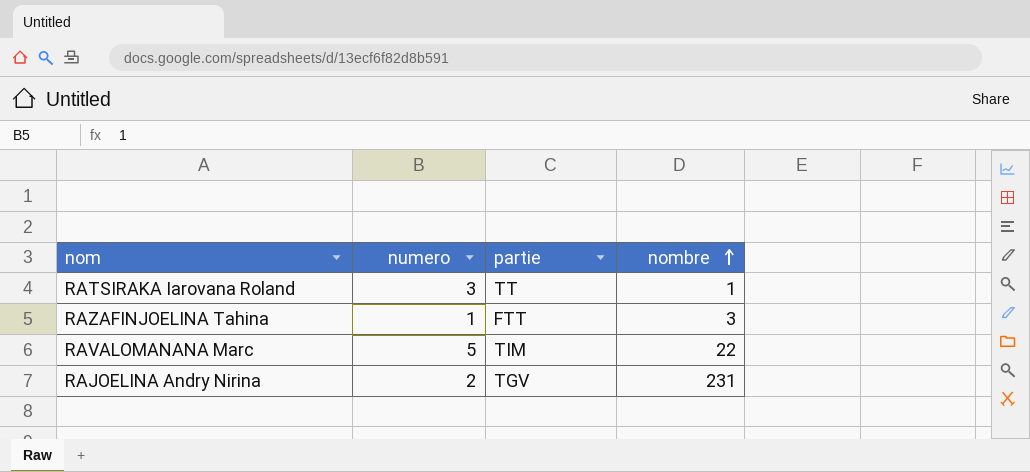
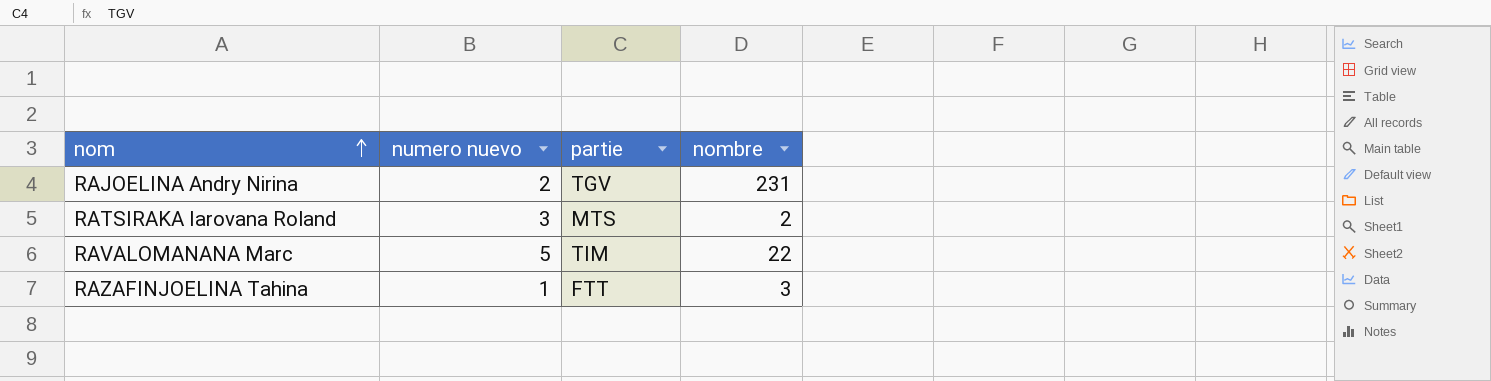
row order: nombre ascending -> nom ascending
column name: numero -> numero nuevo
RATSIRAKA Iarovana Roland | partie: TT -> MTS
RATSIRAKA Iarovana Roland | nombre: 1 -> 2

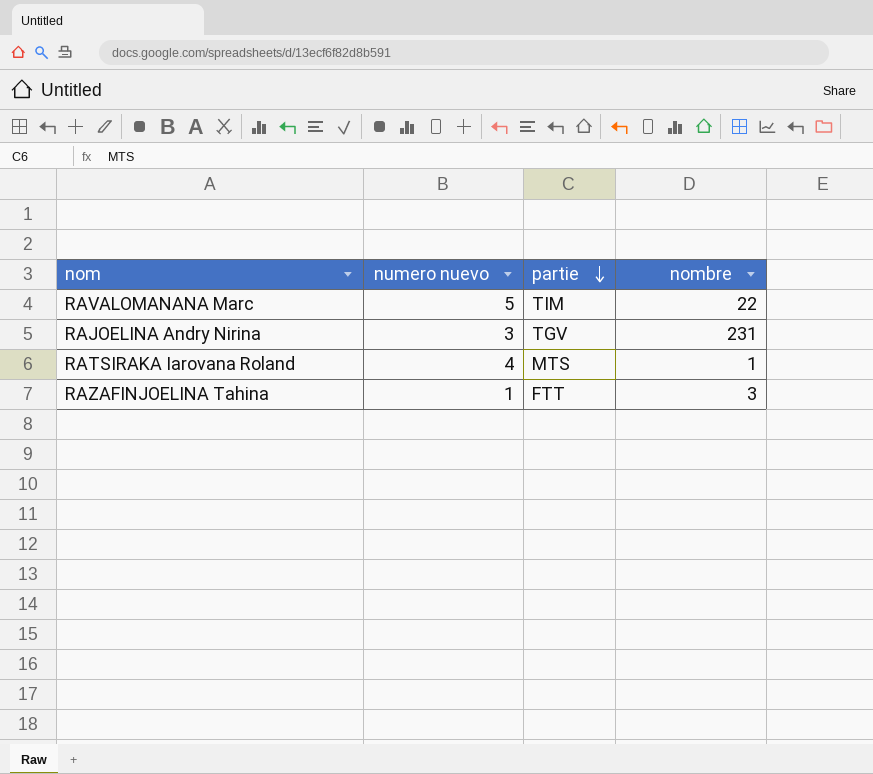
row order: nom ascending -> partie descending
RAJOELINA Andry Nirina | numero nuevo: 2 -> 3
RATSIRAKA Iarovana Roland | numero nuevo: 3 -> 4
RATSIRAKA Iarovana Roland | nombre: 2 -> 1

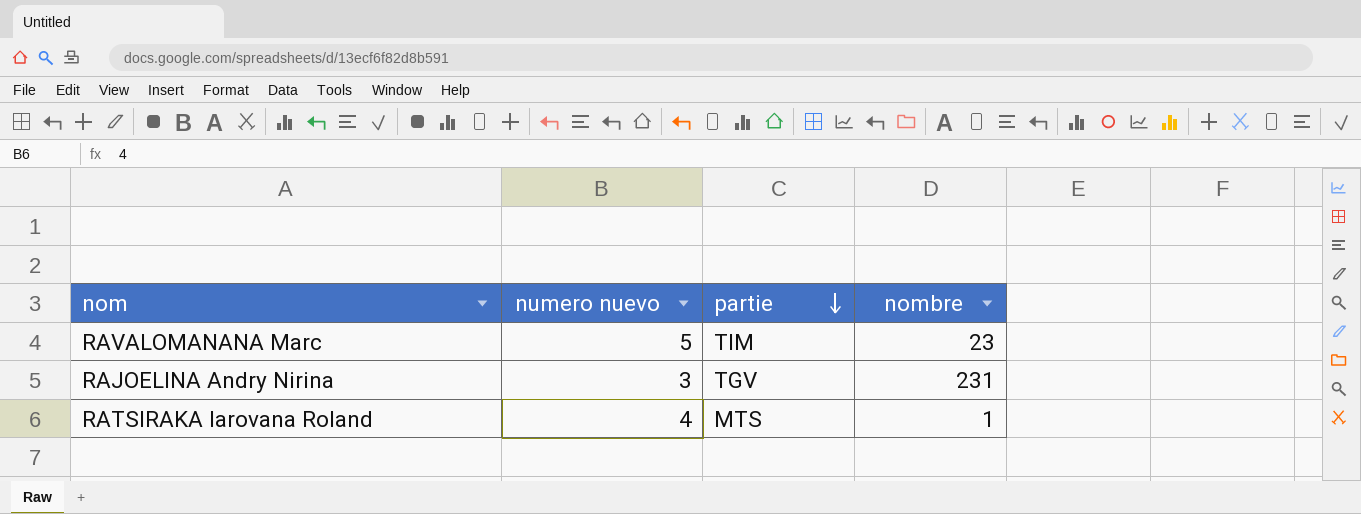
row RAZAFINJOELINA Tahina: 1 | FTT | 3 -> none
RAVALOMANANA Marc | nombre: 22 -> 23

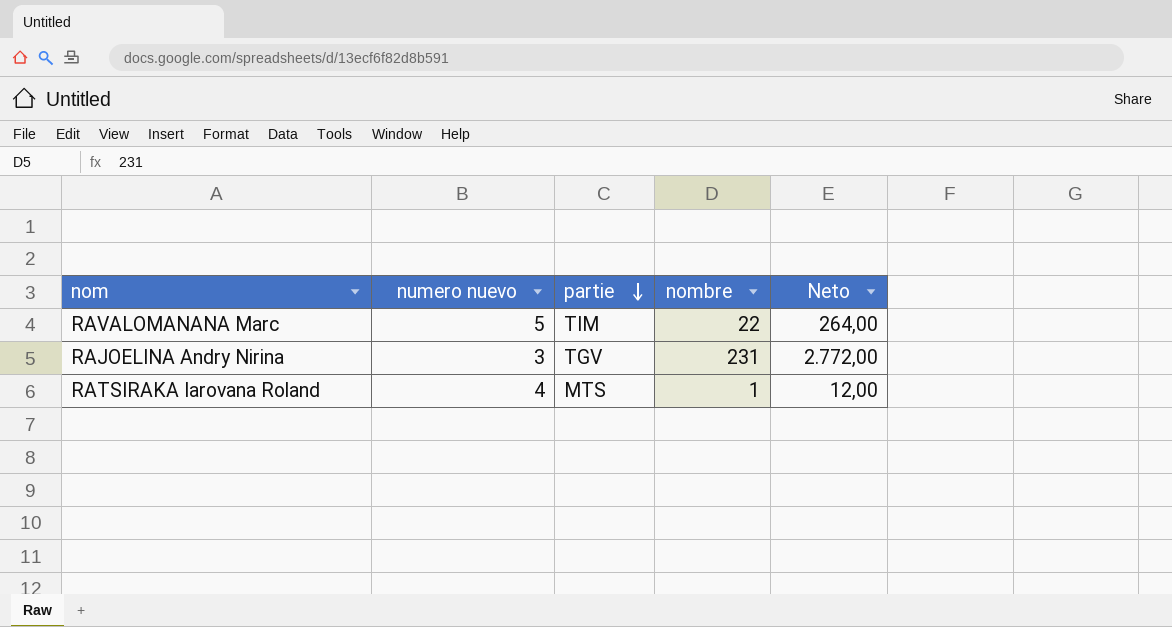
column Neto | formula: none -> [nombre] * 12
RAVALOMANANA Marc | nombre: 23 -> 22

